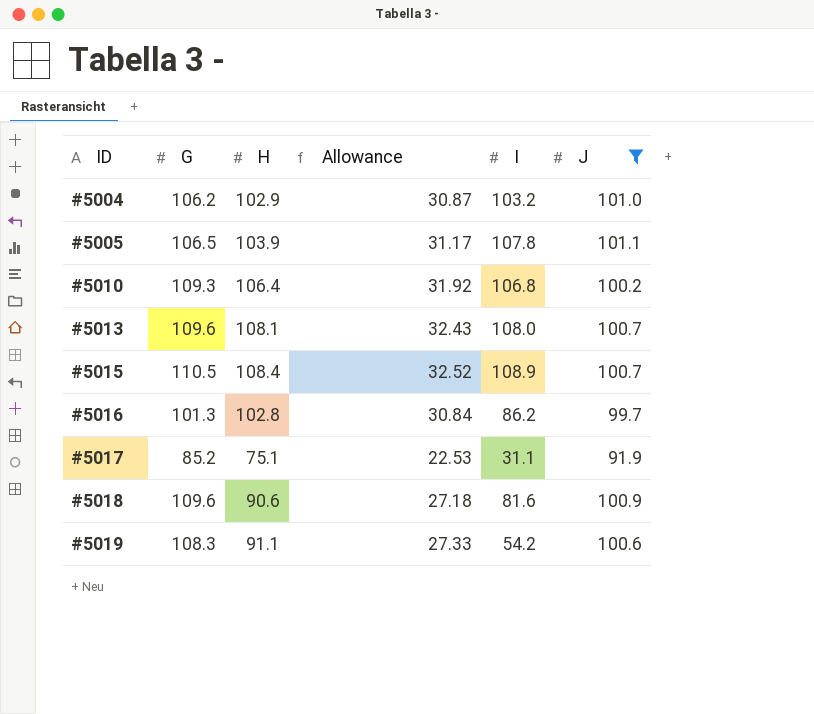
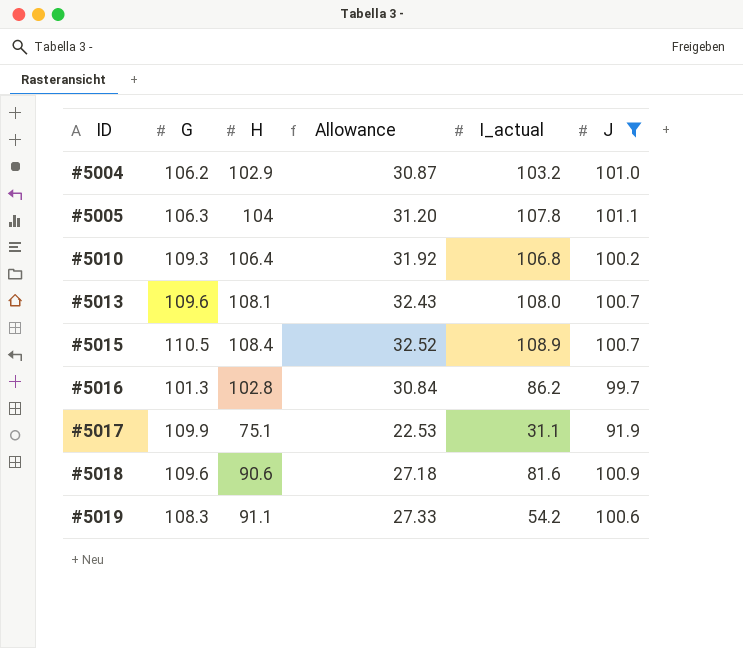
column name: I -> I_actual
#5005 | G: 106.5 -> 106.3
#5005 | H: 103.9 -> 104
#5005 | Allowance: 31.17 -> 31.20
#5017 | G: 85.2 -> 109.9

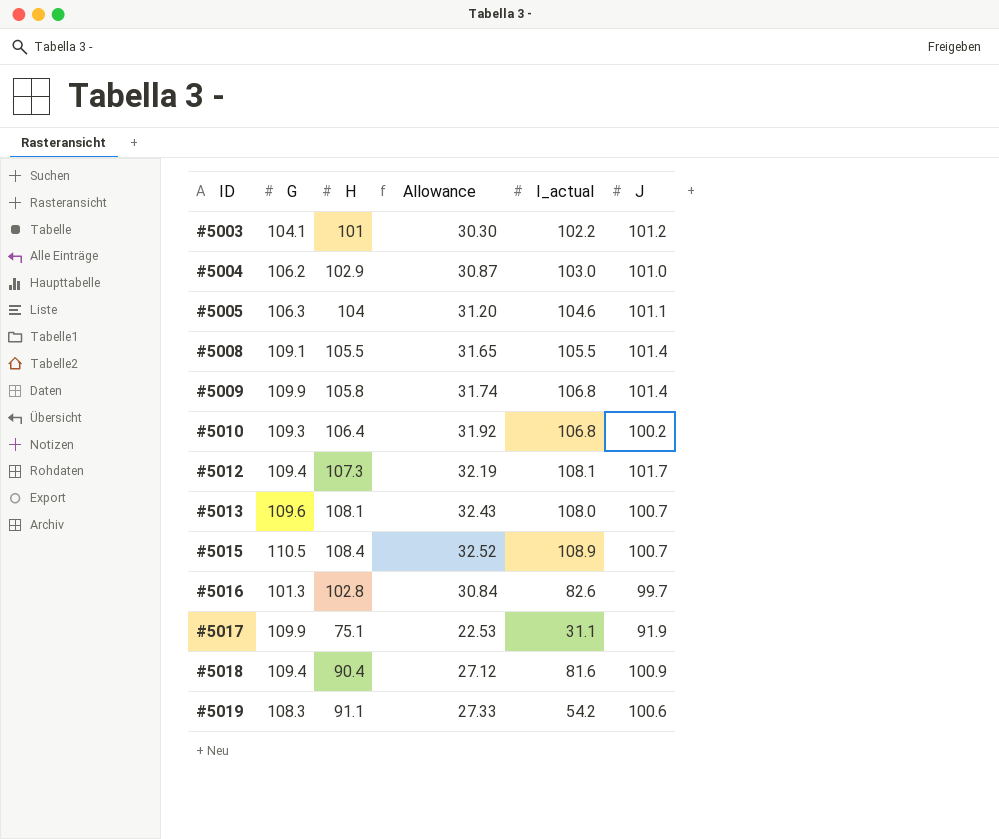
filter: J <= 101.1 -> none
#5004 | I_actual: 103.2 -> 103.0
#5005 | I_actual: 107.8 -> 104.6
#5016 | I_actual: 86.2 -> 82.6
#5018 | G: 109.6 -> 109.4
#5018 | H: 90.6 -> 90.4
#5018 | Allowance: 27.18 -> 27.12

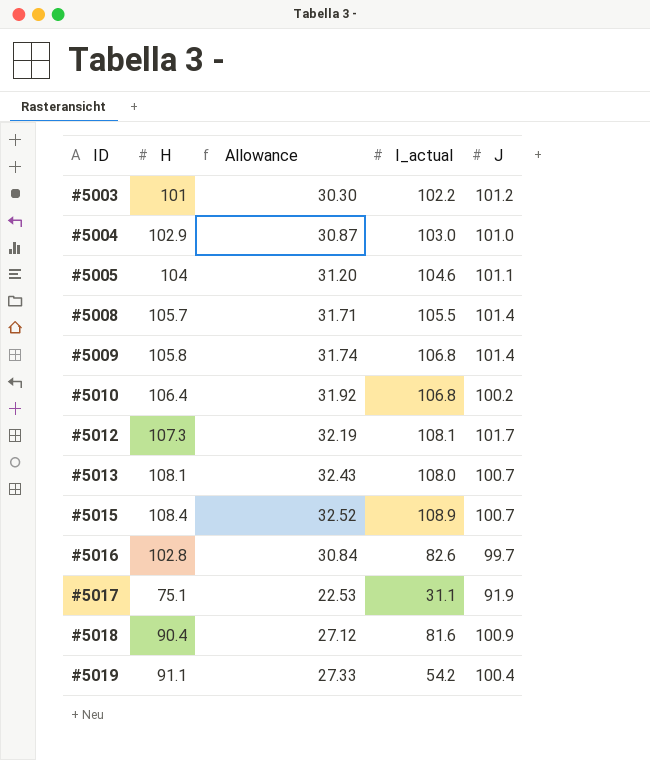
column G | position: 2 -> none
#5008 | H: 105.5 -> 105.7
#5008 | Allowance: 31.65 -> 31.71
#5019 | J: 100.6 -> 100.4

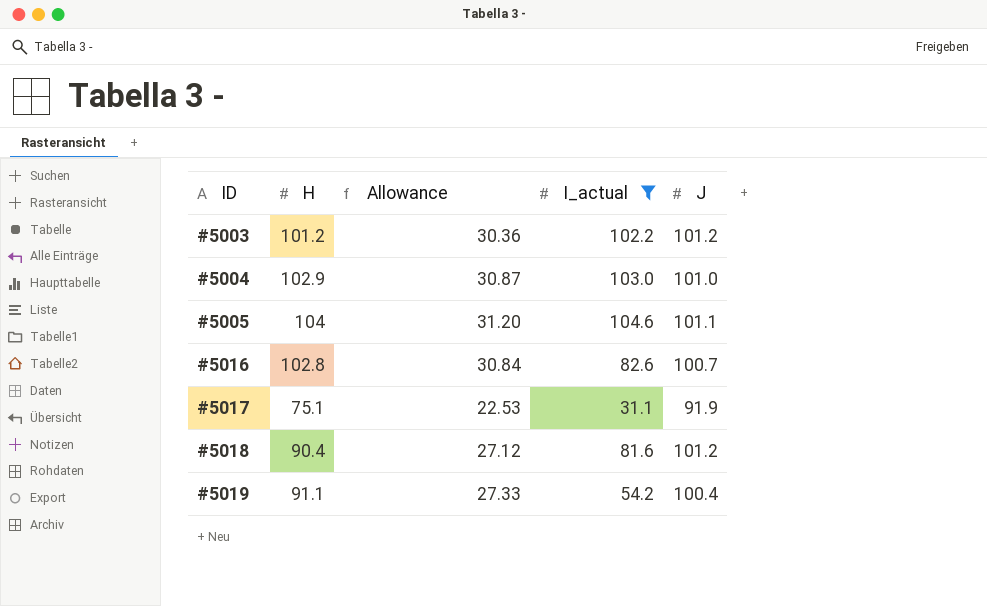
filter: none -> I_actual <= 104.6
#5003 | H: 101 -> 101.2
#5003 | Allowance: 30.30 -> 30.36
#5016 | J: 99.7 -> 100.7
#5018 | J: 100.9 -> 101.2

